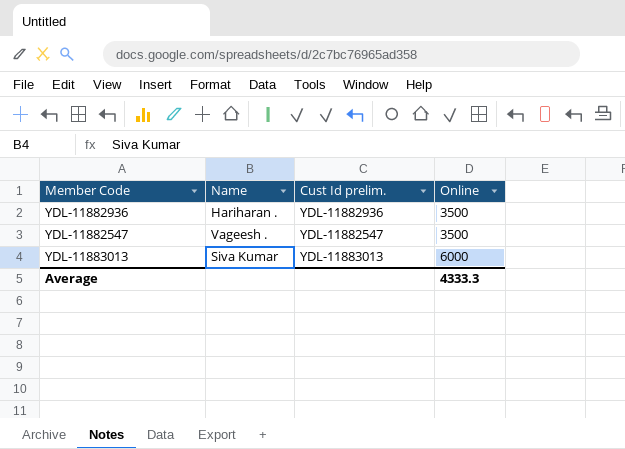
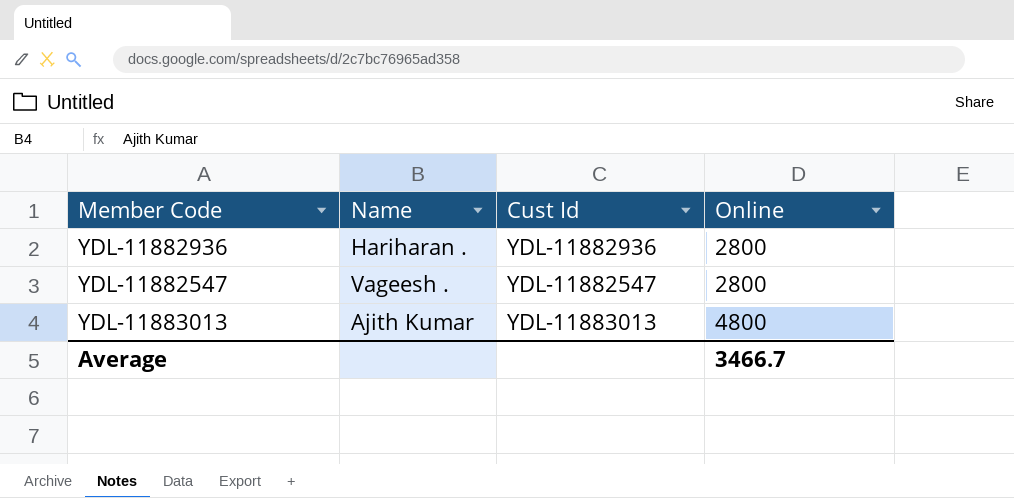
column name: Cust Id prelim. -> Cust Id
YDL-11882936 | Online: 3500 -> 2800
YDL-11882547 | Online: 3500 -> 2800
YDL-11883013 | Name: Siva Kumar -> Ajith Kumar
YDL-11883013 | Online: 6000 -> 4800
Average | Online: 4333.3 -> 3466.7

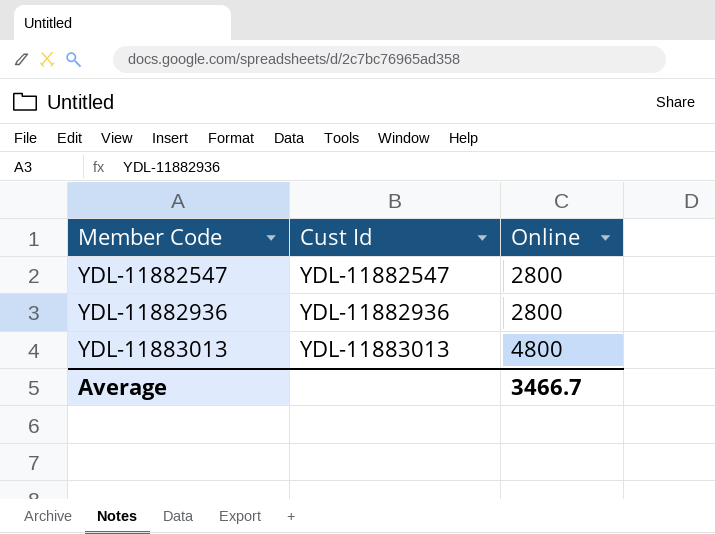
row order: Online ascending -> Member Code ascending
column Name | position: 2 -> none

